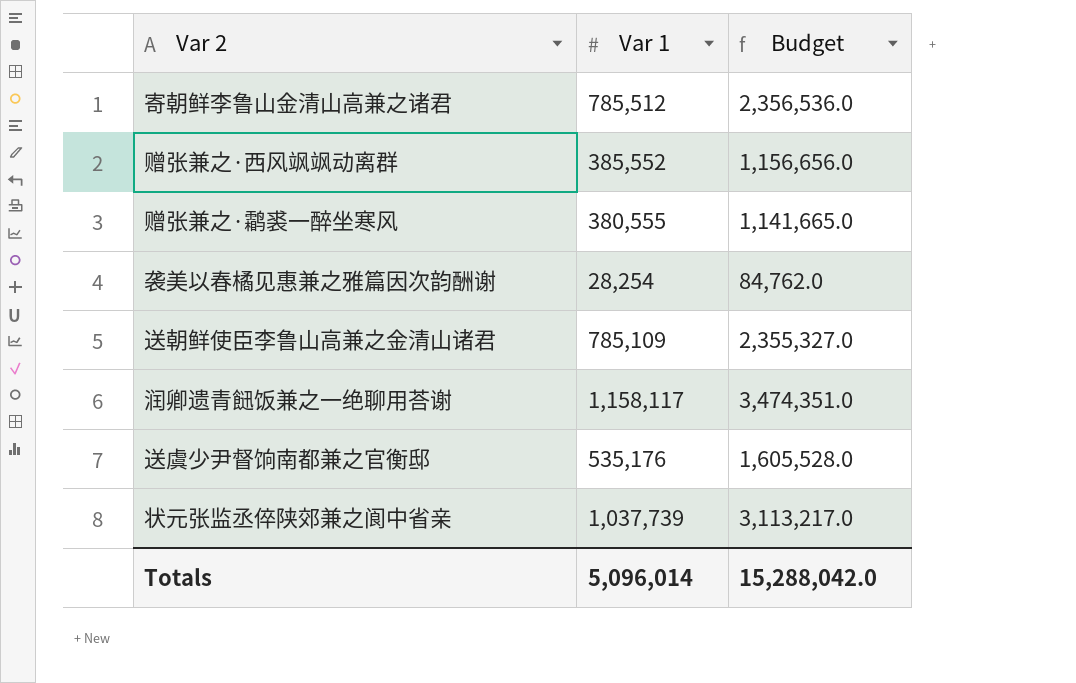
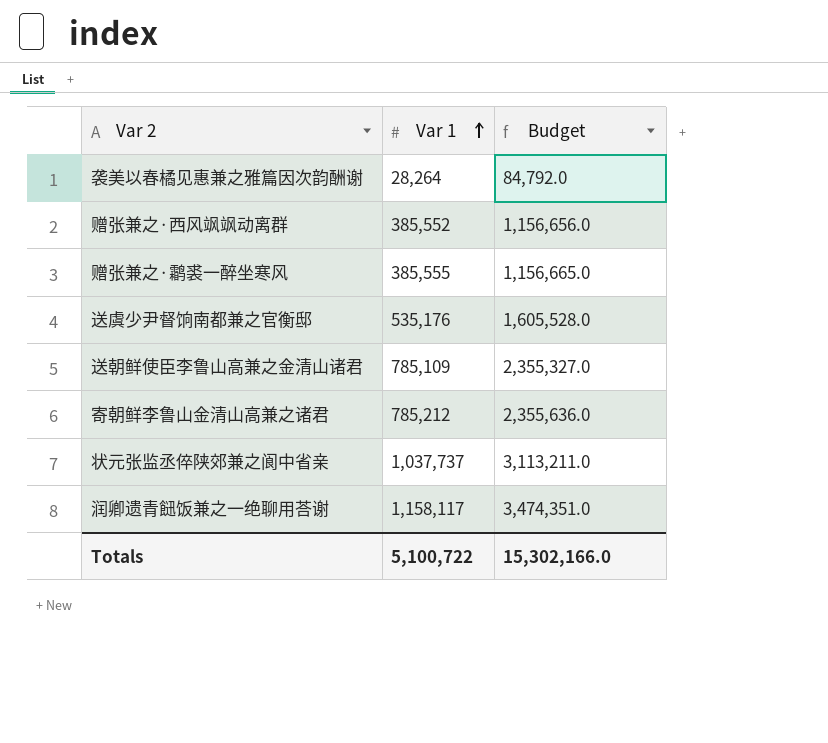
row order: none -> Var 1 ascending
袭美以春橘见惠兼之雅篇因次韵酬谢 | Var 1: 28,254 -> 28,264
袭美以春橘见惠兼之雅篇因次韵酬谢 | Budget: 84,762.0 -> 84,792.0
赠张兼之·鹴裘一醉坐寒风 | Var 1: 380,555 -> 385,555
赠张兼之·鹴裘一醉坐寒风 | Budget: 1,141,665.0 -> 1,156,665.0
寄朝鲜李鲁山金清山高兼之诸君 | Var 1: 785,512 -> 785,212
寄朝鲜李鲁山金清山高兼之诸君 | Budget: 2,356,536.0 -> 2,355,636.0
状元张监丞倅陕郊兼之阆中省亲 | Var 1: 1,037,739 -> 1,037,737
状元张监丞倅陕郊兼之阆中省亲 | Budget: 3,113,217.0 -> 3,113,211.0
Totals | Var 1: 5,096,014 -> 5,100,722
Totals | Budget: 15,288,042.0 -> 15,302,166.0

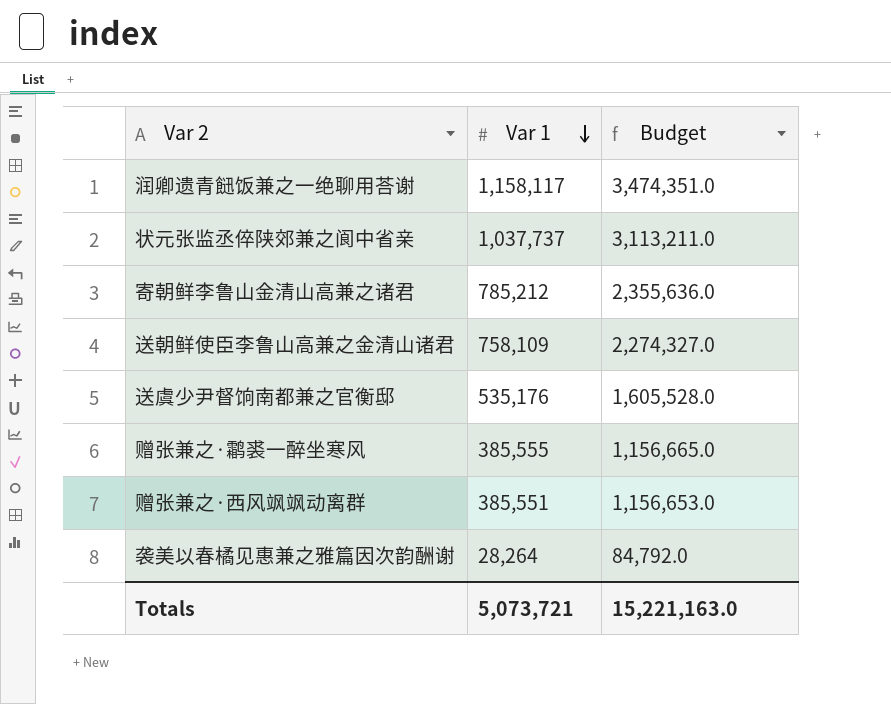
row order: Var 1 ascending -> Var 1 descending
送朝鲜使臣李鲁山高兼之金清山诸君 | Var 1: 785,109 -> 758,109
送朝鲜使臣李鲁山高兼之金清山诸君 | Budget: 2,355,327.0 -> 2,274,327.0
赠张兼之·西风飒飒动离群 | Var 1: 385,552 -> 385,551
赠张兼之·西风飒飒动离群 | Budget: 1,156,656.0 -> 1,156,653.0
Totals | Var 1: 5,100,722 -> 5,073,721
Totals | Budget: 15,302,166.0 -> 15,221,163.0

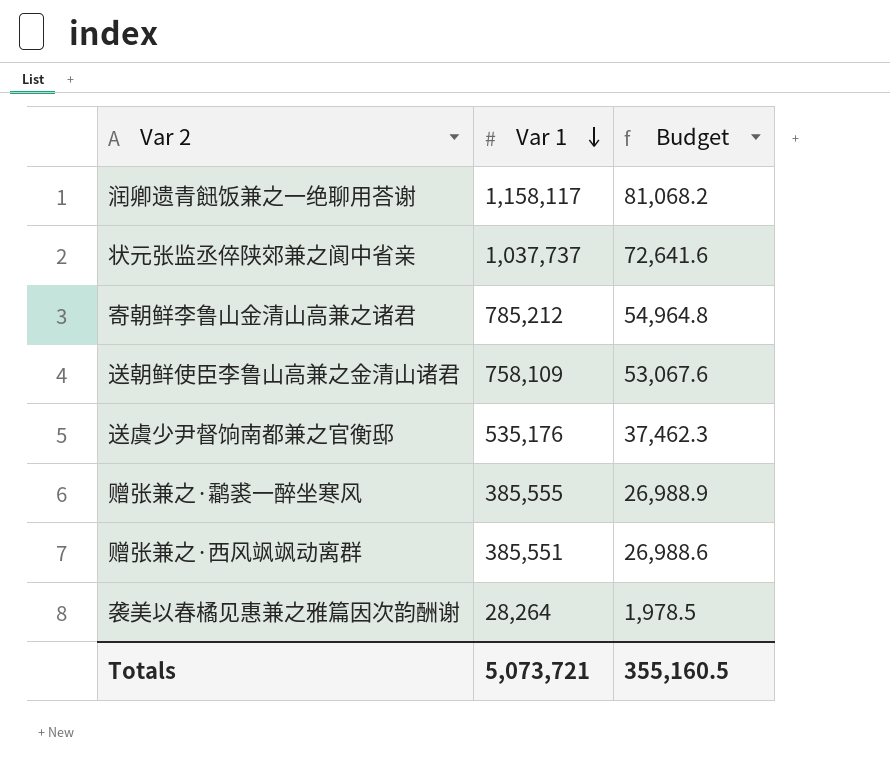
column Budget | formula: [Var 1] * 3 -> [Var 1] * 0.07
Totals | Budget: 15,221,163.0 -> 355,160.5

